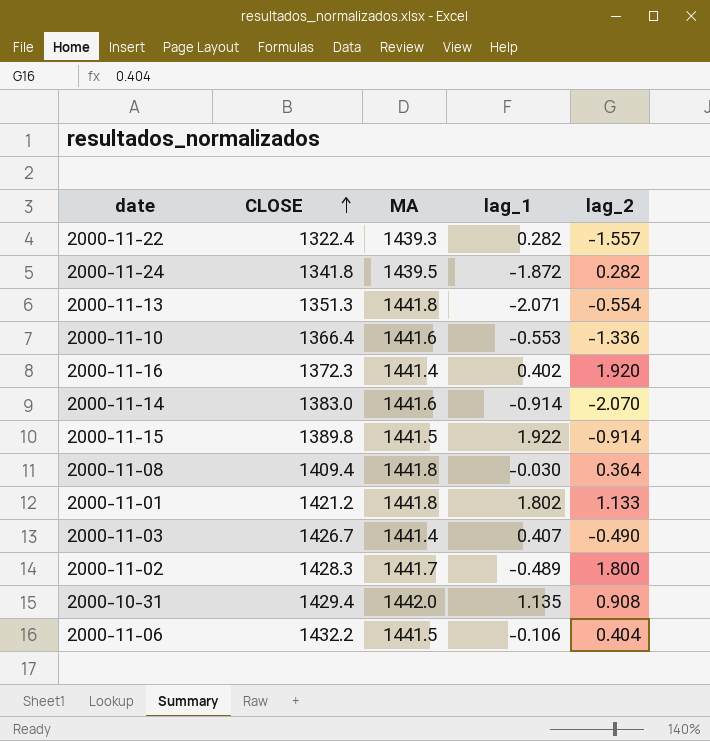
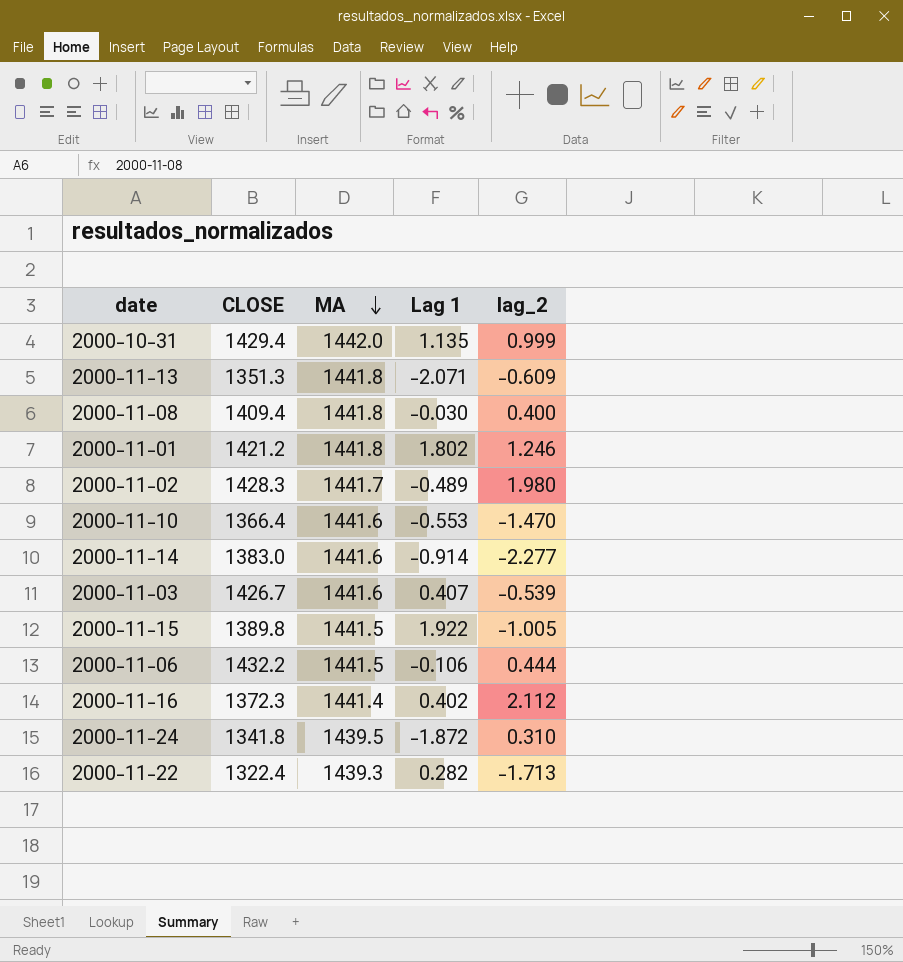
row order: CLOSE ascending -> MA descending
column name: lag_1 -> Lag 1
2000-10-31 | lag_2: 0.908 -> 0.999
2000-11-13 | lag_2: -0.554 -> -0.609
2000-11-08 | lag_2: 0.364 -> 0.400
2000-11-01 | lag_2: 1.133 -> 1.246
2000-11-02 | lag_2: 1.800 -> 1.980
2000-11-10 | lag_2: -1.336 -> -1.470
2000-11-14 | lag_2: -2.070 -> -2.277
2000-11-03 | MA: 1441.4 -> 1441.6
2000-11-03 | lag_2: -0.490 -> -0.539
2000-11-15 | lag_2: -0.914 -> -1.005
2000-11-06 | lag_2: 0.404 -> 0.444
2000-11-16 | lag_2: 1.920 -> 2.112
2000-11-24 | lag_2: 0.282 -> 0.310
2000-11-22 | lag_2: -1.557 -> -1.713

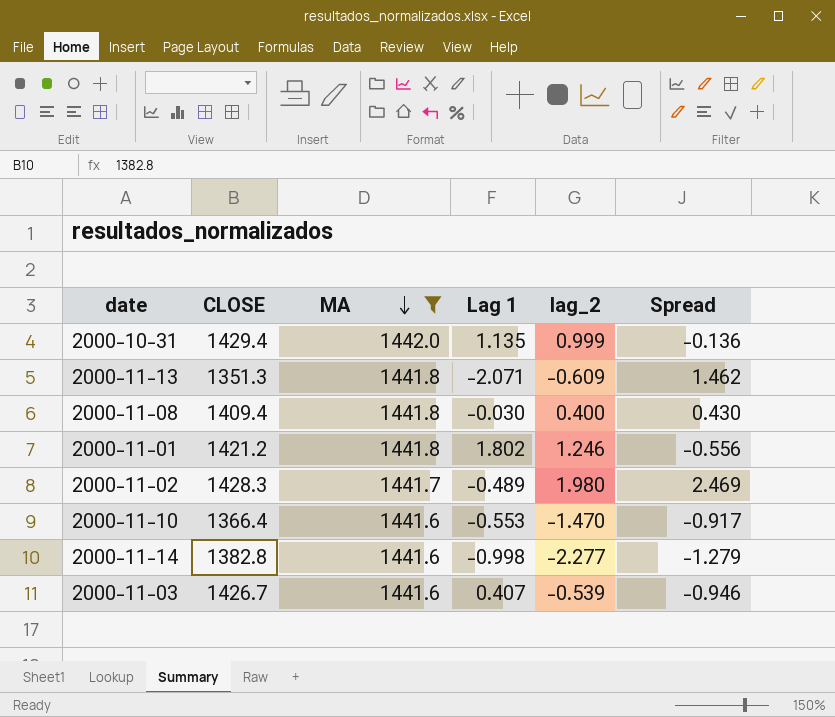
filter: none -> MA >= 1441.6
column Spread | formula: none -> [lag_2] - [Lag 1]
2000-11-14 | CLOSE: 1383.0 -> 1382.8
2000-11-14 | Lag 1: -0.914 -> -0.998

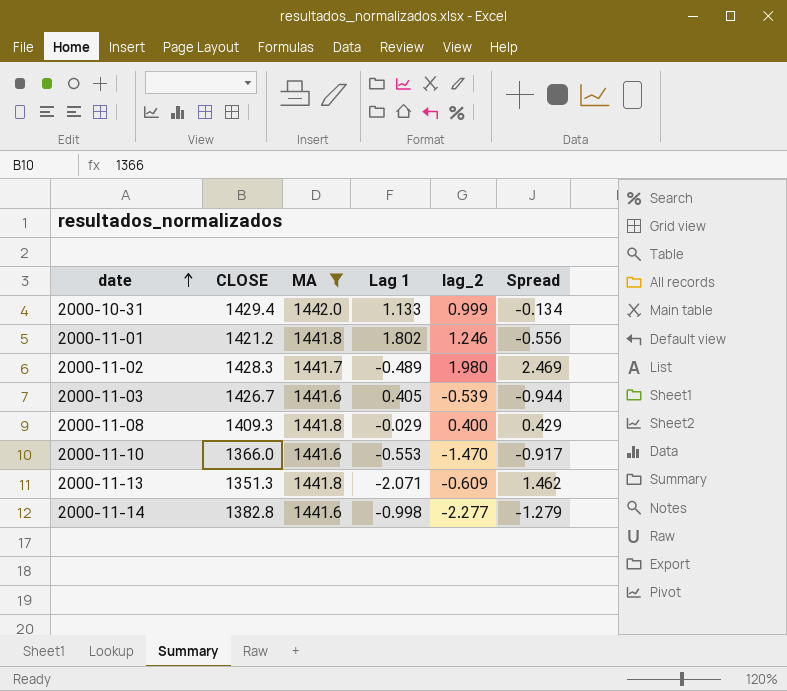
row order: MA descending -> date ascending
2000-10-31 | Lag 1: 1.135 -> 1.133
2000-10-31 | Spread: -0.136 -> -0.134
2000-11-03 | Lag 1: 0.407 -> 0.405
2000-11-03 | Spread: -0.946 -> -0.944
2000-11-08 | CLOSE: 1409.4 -> 1409.3
2000-11-08 | Lag 1: -0.030 -> -0.029
2000-11-08 | Spread: 0.430 -> 0.429
2000-11-10 | CLOSE: 1366.4 -> 1366.0

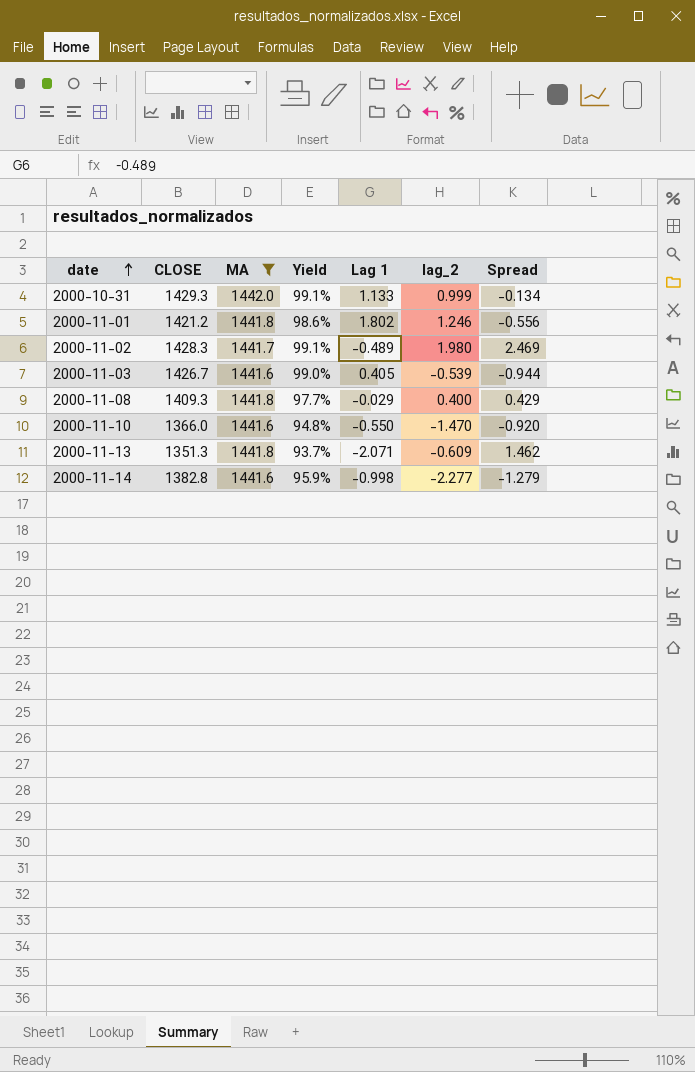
column Yield | formula: none -> [CLOSE] / [MA]
2000-10-31 | CLOSE: 1429.4 -> 1429.3
2000-11-10 | Lag 1: -0.553 -> -0.550
2000-11-10 | Spread: -0.917 -> -0.920

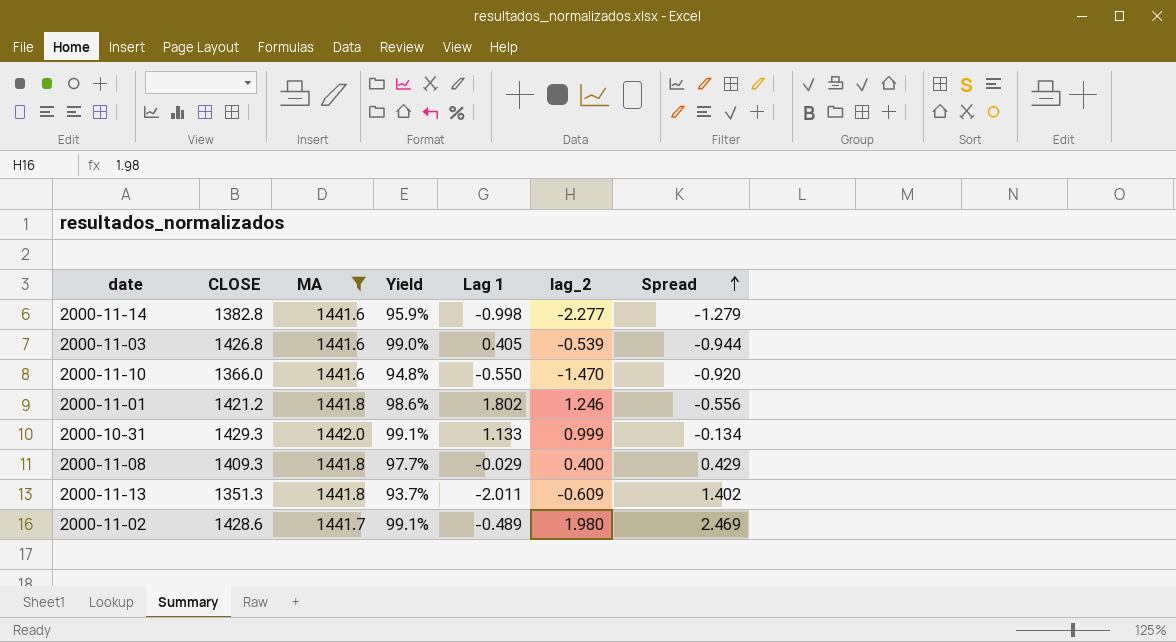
row order: date ascending -> Spread ascending
2000-11-03 | CLOSE: 1426.7 -> 1426.8
2000-11-13 | Lag 1: -2.071 -> -2.011
2000-11-13 | Spread: 1.462 -> 1.402
2000-11-02 | CLOSE: 1428.3 -> 1428.6

